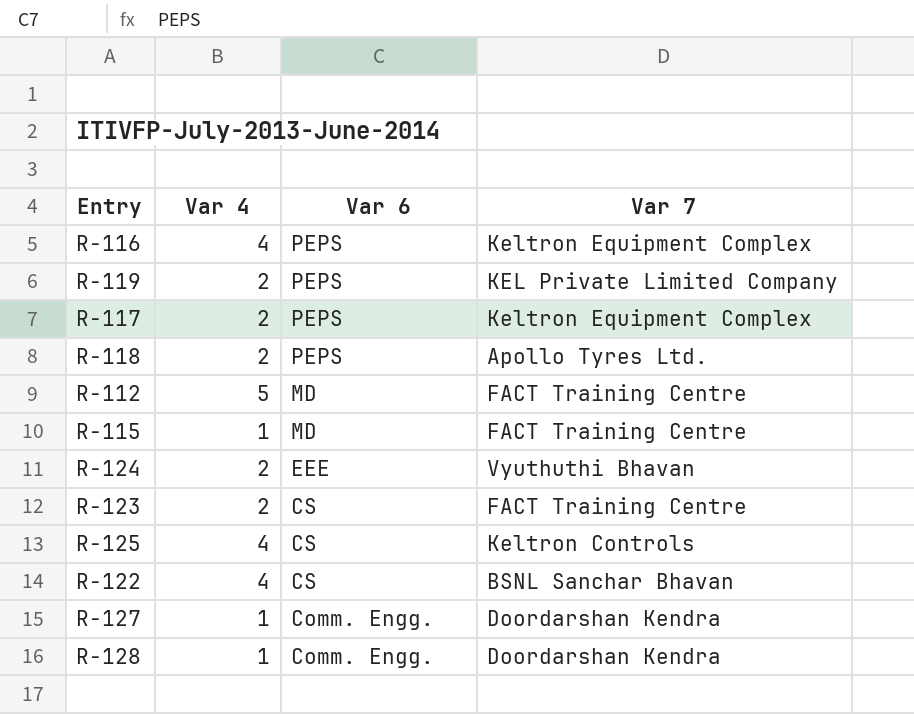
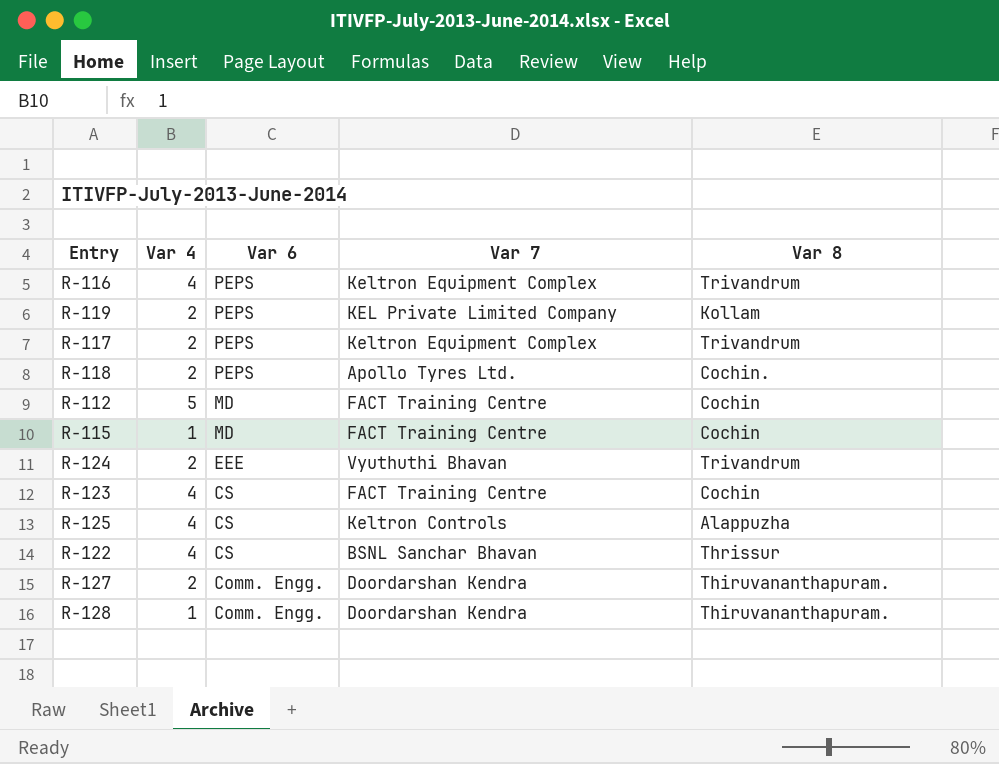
column Var 8 | position: none -> 5
R-123 | Var 4: 2 -> 4
R-127 | Var 4: 1 -> 2

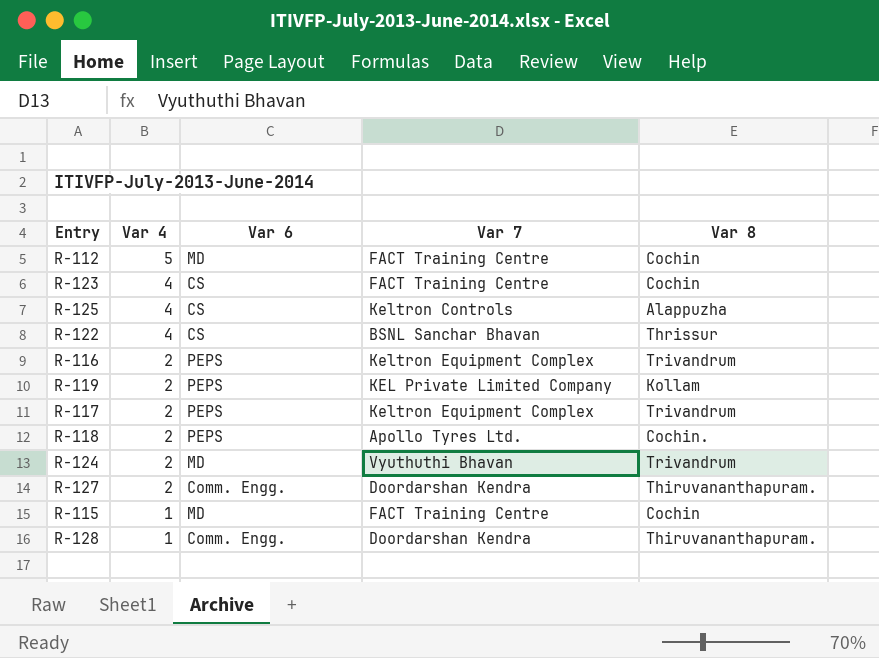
row order: Var 6 descending -> Var 4 descending
R-116 | Var 4: 4 -> 2
R-124 | Var 6: EEE -> MD

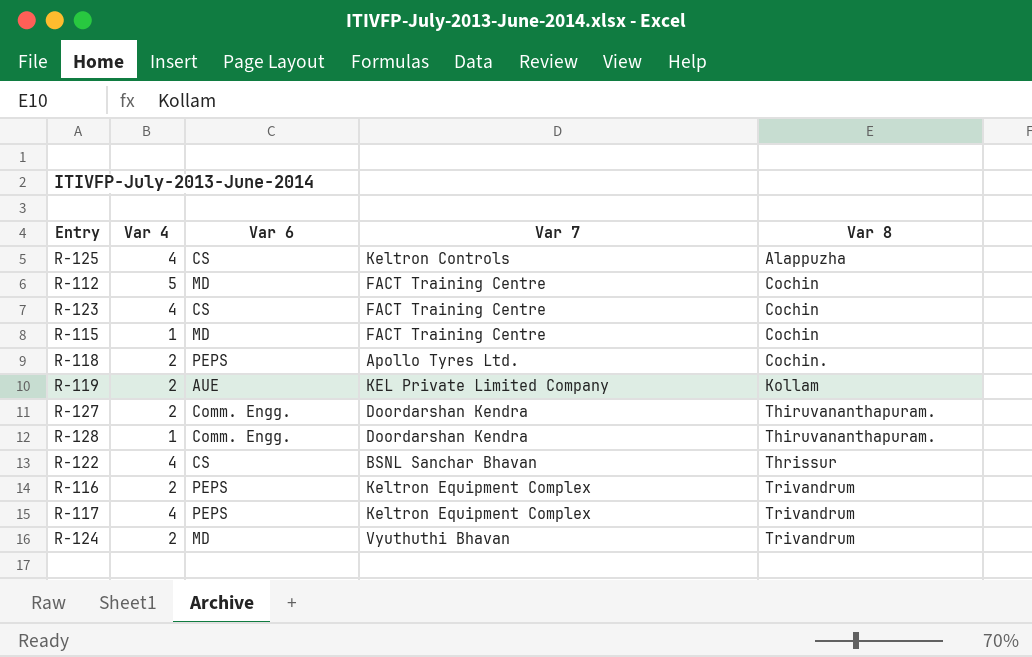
row order: Var 4 descending -> Var 8 ascending
R-119 | Var 6: PEPS -> AUE
R-117 | Var 4: 2 -> 4

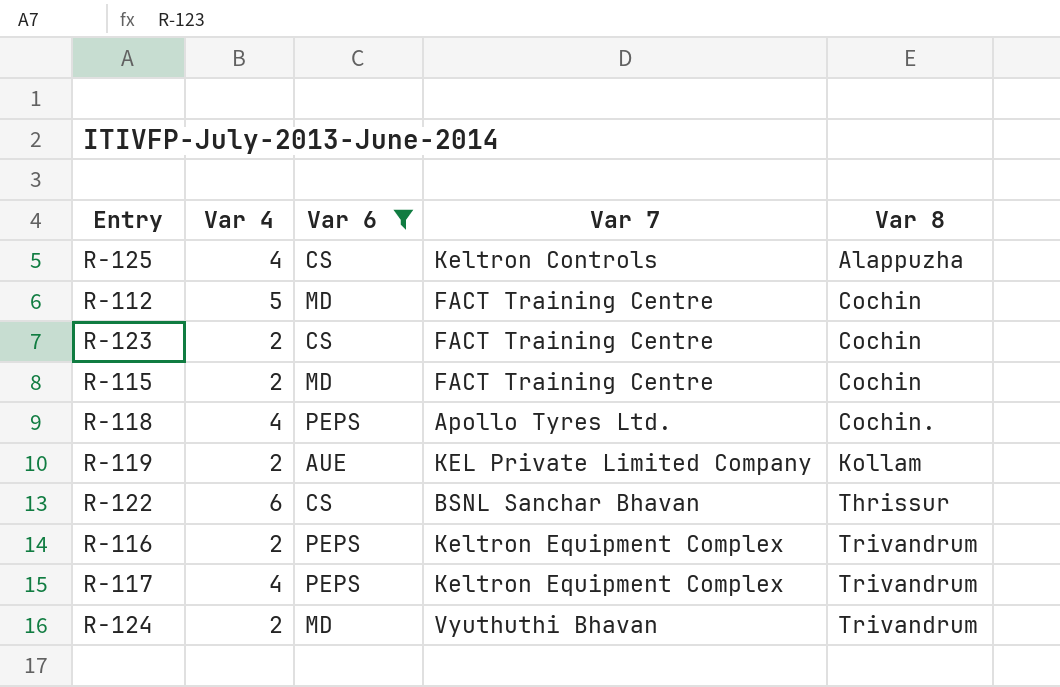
filter: none -> Var 6 != Comm. Engg.
R-123 | Var 4: 4 -> 2
R-115 | Var 4: 1 -> 2
R-118 | Var 4: 2 -> 4
R-122 | Var 4: 4 -> 6

